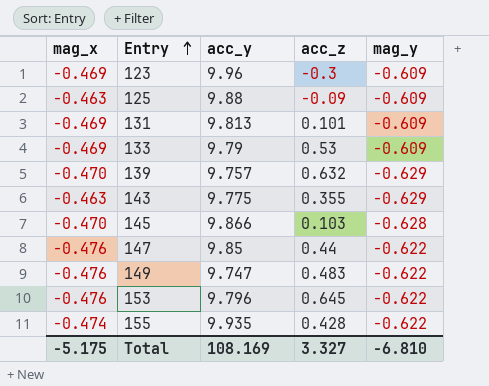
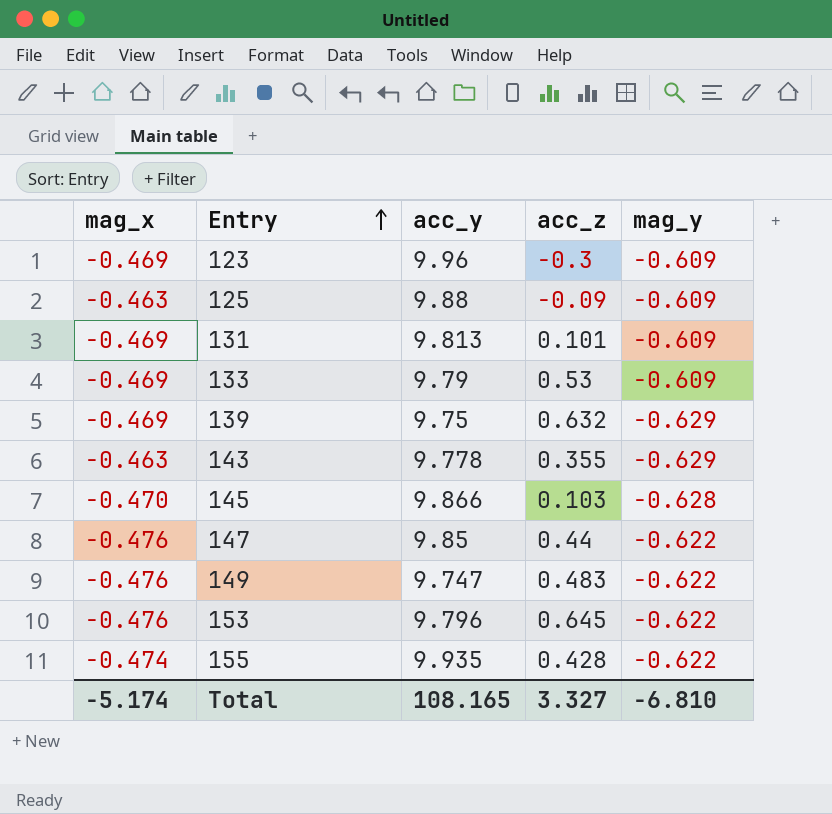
139 | mag_x: -0.470 -> -0.469
139 | acc_y: 9.757 -> 9.75
143 | acc_y: 9.775 -> 9.778
Total | mag_x: -5.175 -> -5.174
Total | acc_y: 108.169 -> 108.165

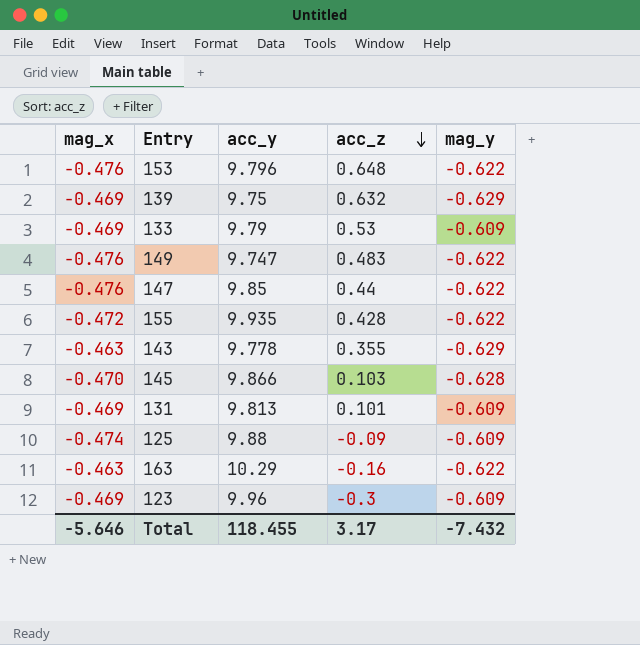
row order: Entry ascending -> acc_z descending
153 | acc_z: 0.645 -> 0.648
155 | mag_x: -0.474 -> -0.472
125 | mag_x: -0.463 -> -0.474
row 163: none -> -0.463 | 10.29 | -0.16 | -0.622
Total | mag_x: -5.174 -> -5.646
Total | acc_y: 108.165 -> 118.455
Total | acc_z: 3.327 -> 3.17
Total | mag_y: -6.810 -> -7.432

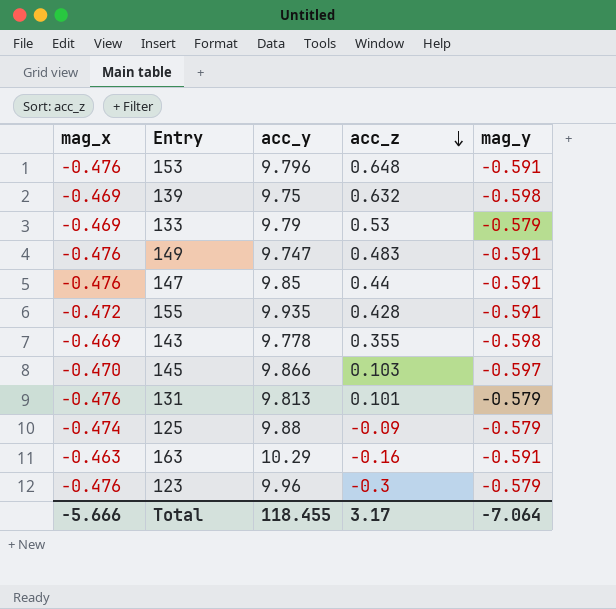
153 | mag_y: -0.622 -> -0.591
139 | mag_y: -0.629 -> -0.598
133 | mag_y: -0.609 -> -0.579
149 | mag_y: -0.622 -> -0.591
147 | mag_y: -0.622 -> -0.591
155 | mag_y: -0.622 -> -0.591
143 | mag_x: -0.463 -> -0.469
143 | mag_y: -0.629 -> -0.598
145 | mag_y: -0.628 -> -0.597
131 | mag_x: -0.469 -> -0.476
131 | mag_y: -0.609 -> -0.579
125 | mag_y: -0.609 -> -0.579
163 | mag_y: -0.622 -> -0.591
123 | mag_x: -0.469 -> -0.476
123 | mag_y: -0.609 -> -0.579
Total | mag_x: -5.646 -> -5.666
Total | mag_y: -7.432 -> -7.064

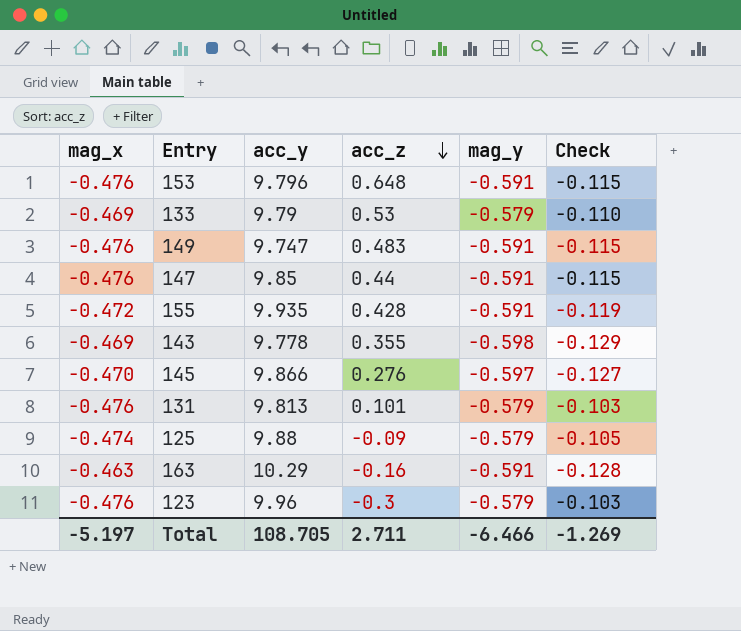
column Check | formula: none -> [mag_y] - [mag_x]
row 139: -0.469 | 9.75 | 0.632 | -0.598 -> none
145 | acc_z: 0.103 -> 0.276
Total | mag_x: -5.666 -> -5.197
Total | acc_y: 118.455 -> 108.705
Total | acc_z: 3.17 -> 2.711
Total | mag_y: -7.064 -> -6.466

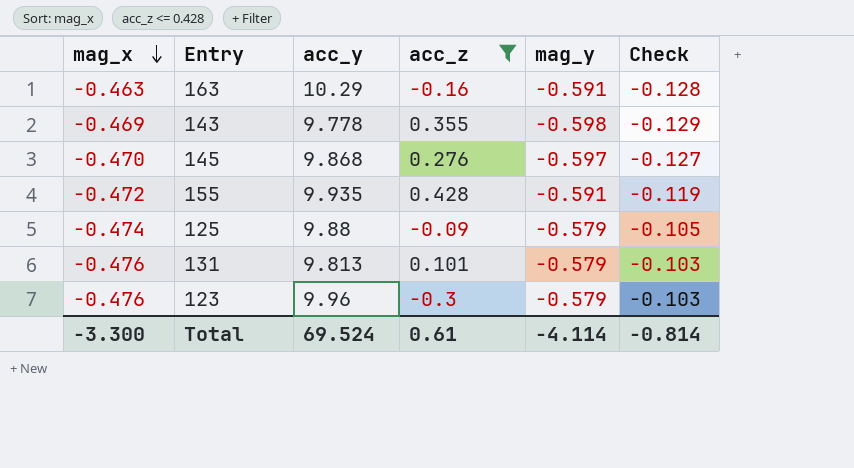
filter: none -> acc_z <= 0.428
row order: acc_z descending -> mag_x descending
145 | acc_y: 9.866 -> 9.868
Total | mag_x: -5.197 -> -3.300
Total | acc_y: 108.705 -> 69.524
Total | acc_z: 2.711 -> 0.61
Total | mag_y: -6.466 -> -4.114
Total | Check: -1.269 -> -0.814

